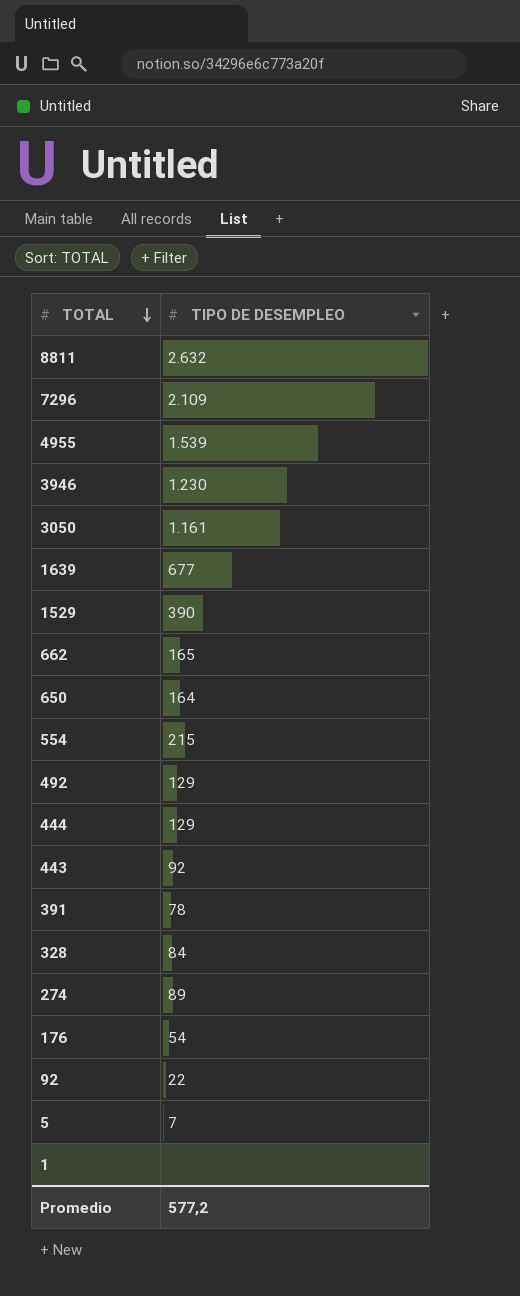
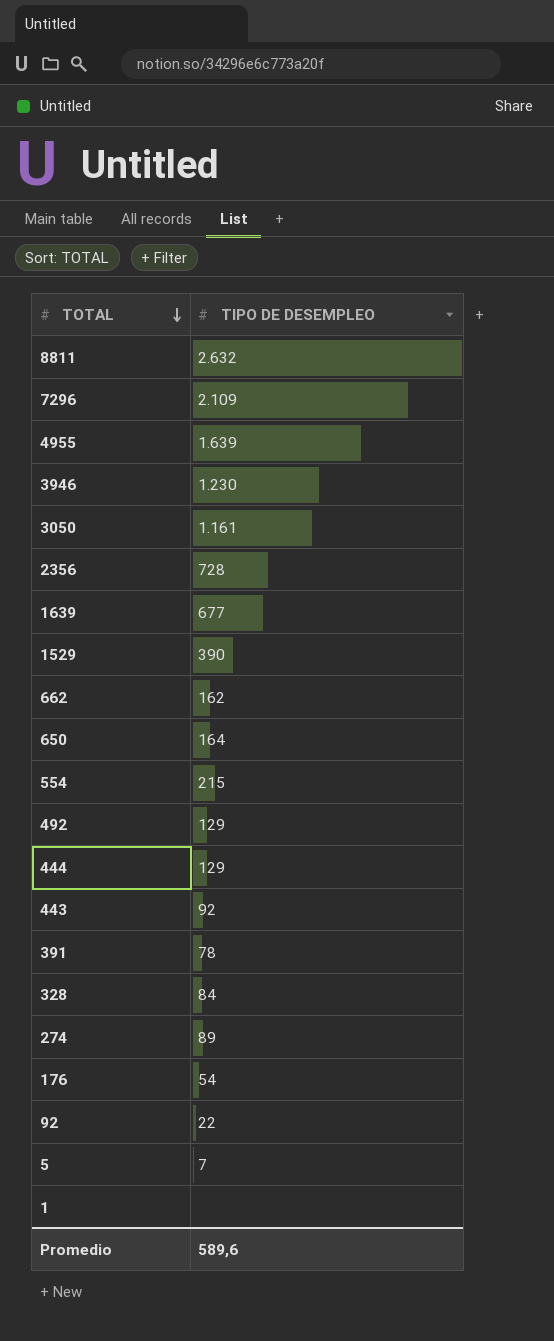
4955 | TIPO DE DESEMPLEO: 1.539 -> 1.639
row 2356: none -> 728
662 | TIPO DE DESEMPLEO: 165 -> 162
Promedio | TIPO DE DESEMPLEO: 577,2 -> 589,6

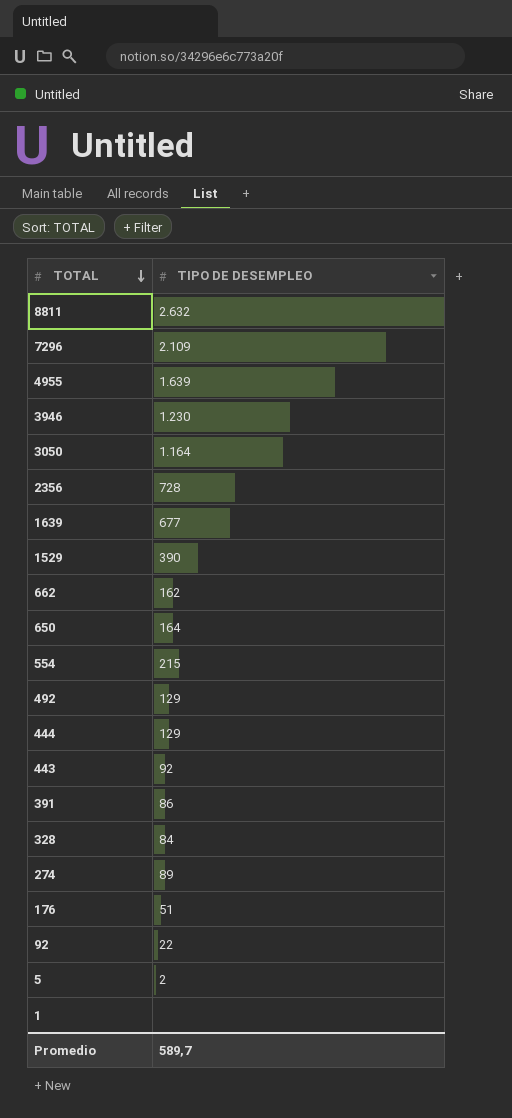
3050 | TIPO DE DESEMPLEO: 1.161 -> 1.164
391 | TIPO DE DESEMPLEO: 78 -> 86
176 | TIPO DE DESEMPLEO: 54 -> 51
5 | TIPO DE DESEMPLEO: 7 -> 2
Promedio | TIPO DE DESEMPLEO: 589,6 -> 589,7

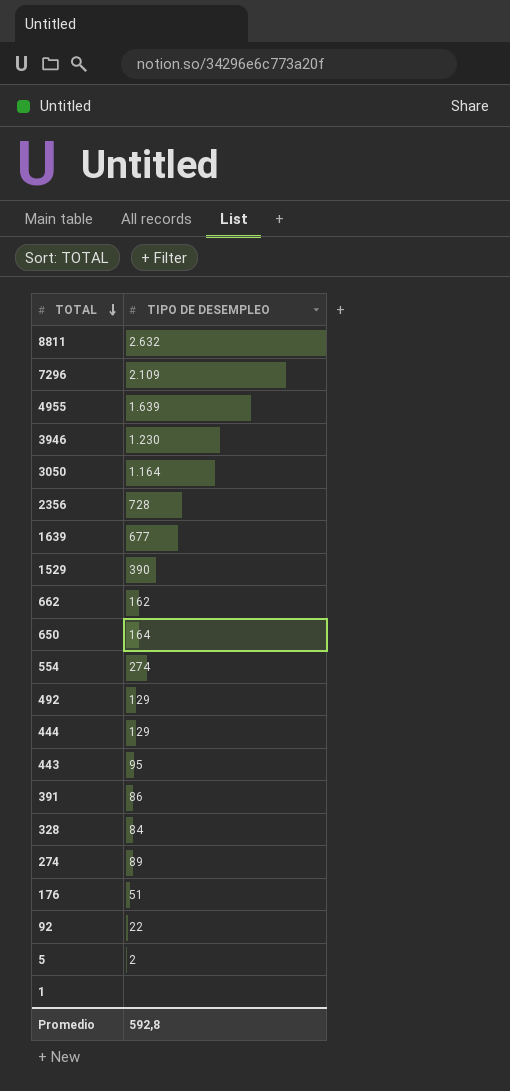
554 | TIPO DE DESEMPLEO: 215 -> 274
443 | TIPO DE DESEMPLEO: 92 -> 95
Promedio | TIPO DE DESEMPLEO: 589,7 -> 592,8

